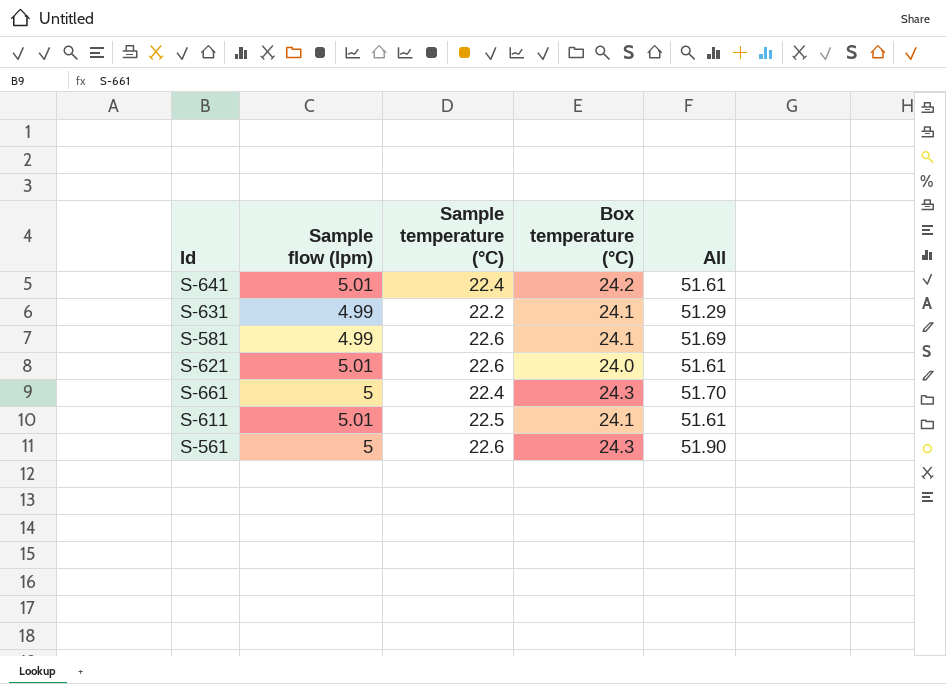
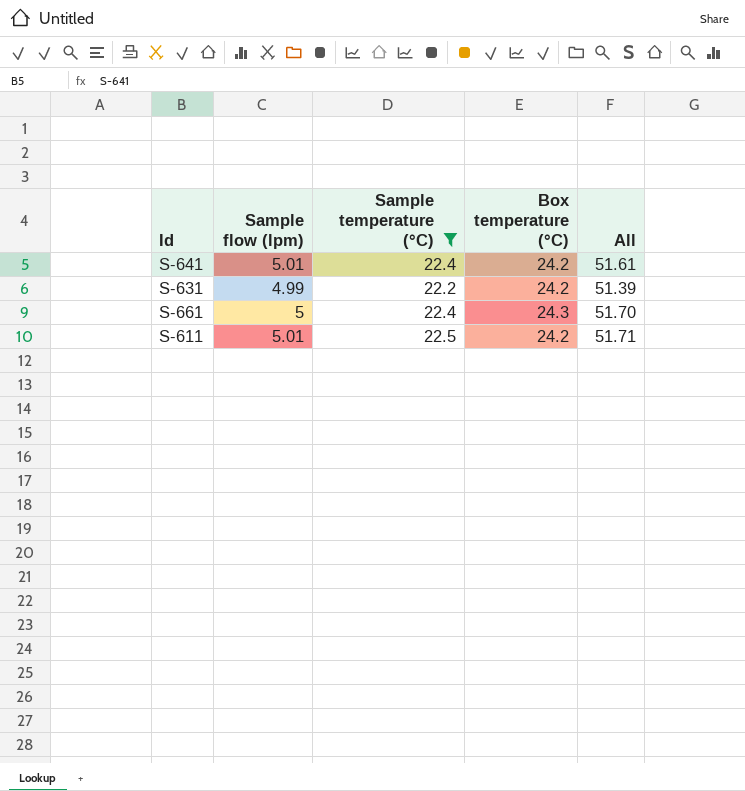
filter: none -> Sample temperature (°C) != 22.6
S-631 | Box temperature (°C): 24.1 -> 24.2
S-631 | All: 51.29 -> 51.39
S-611 | Box temperature (°C): 24.1 -> 24.2
S-611 | All: 51.61 -> 51.71

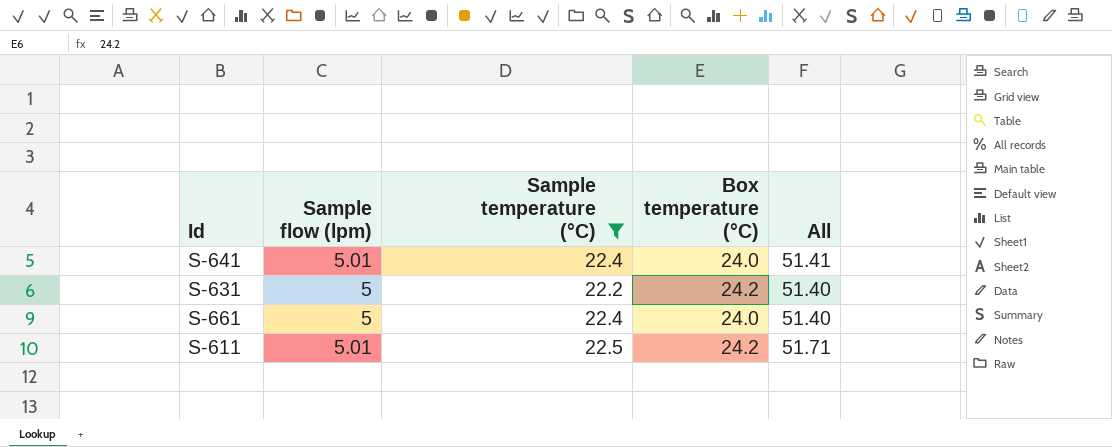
S-641 | Box temperature (°C): 24.2 -> 24.0
S-641 | All: 51.61 -> 51.41
S-631 | Sample flow (lpm): 4.99 -> 5
S-631 | All: 51.39 -> 51.40
S-661 | Box temperature (°C): 24.3 -> 24.0
S-661 | All: 51.70 -> 51.40

